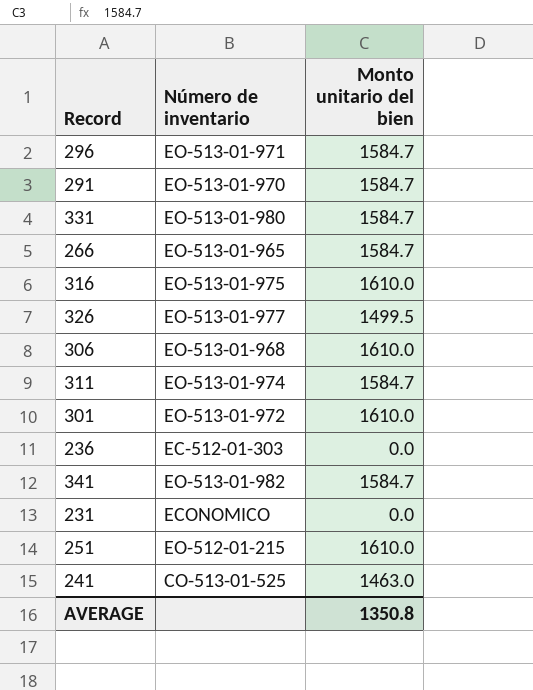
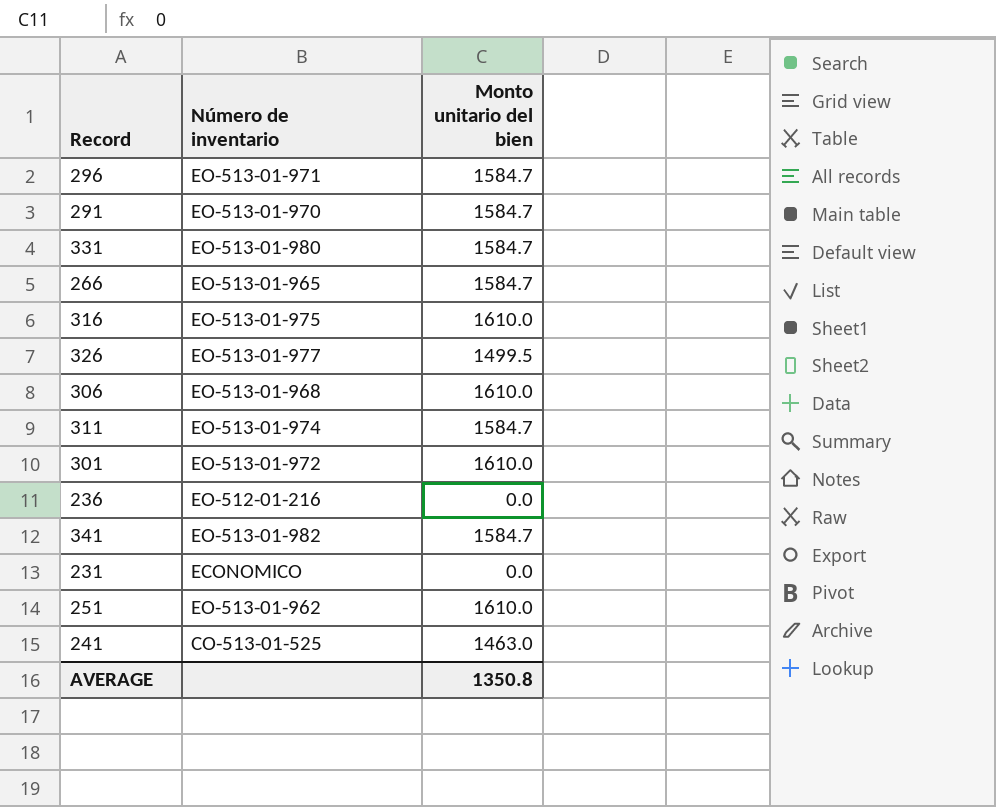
236 | Número de inventario: EC-512-01-303 -> EO-512-01-216
251 | Número de inventario: EO-512-01-215 -> EO-513-01-962

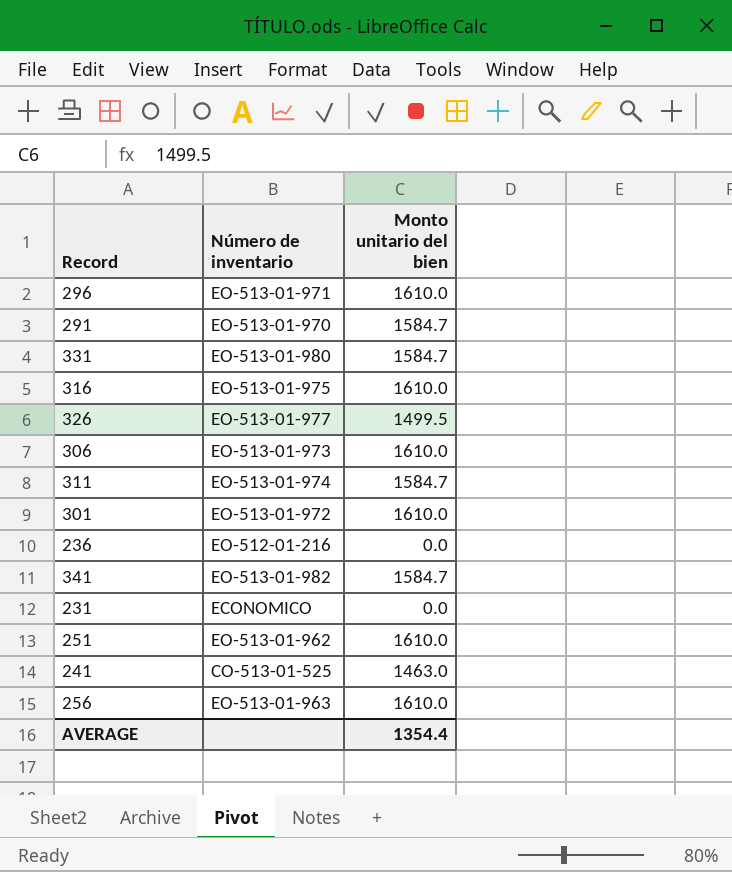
row 266: EO-513-01-965 | 1584.7 -> none
296 | Monto unitario del bien: 1584.7 -> 1610.0
306 | Número de inventario: EO-513-01-968 -> EO-513-01-973
row 256: none -> EO-513-01-963 | 1610.0
AVERAGE | Monto unitario del bien: 1350.8 -> 1354.4

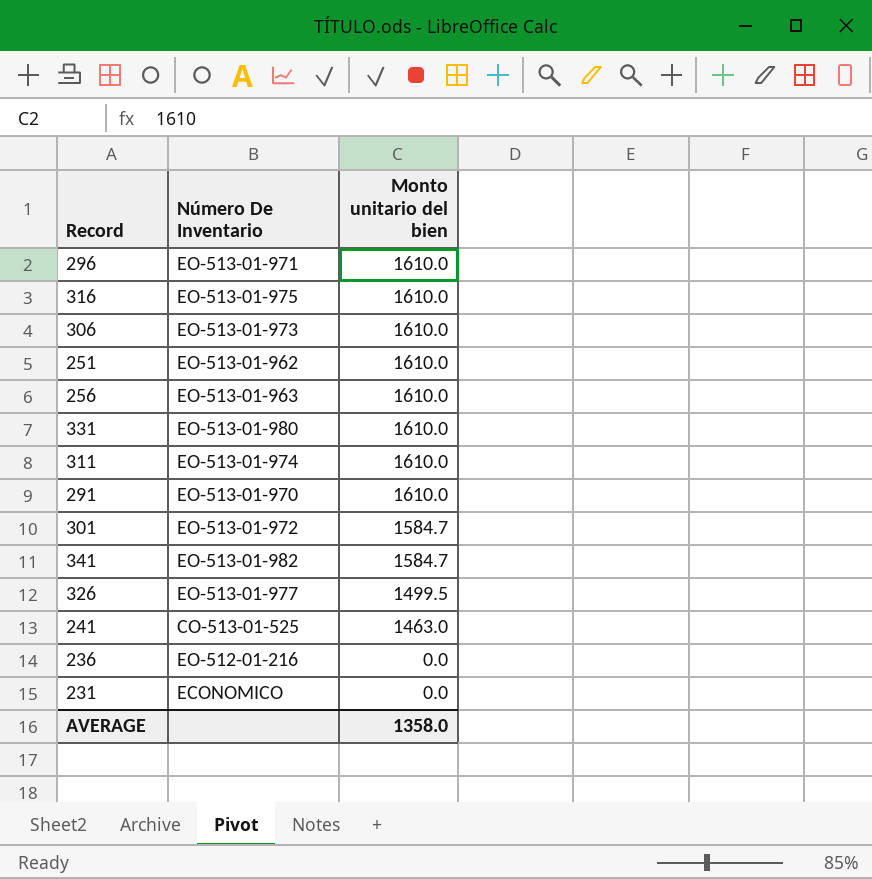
row order: none -> Monto unitario del bien descending
column name: Número de inventario -> Número De Inventario
331 | Monto unitario del bien: 1584.7 -> 1610.0
311 | Monto unitario del bien: 1584.7 -> 1610.0
291 | Monto unitario del bien: 1584.7 -> 1610.0
301 | Monto unitario del bien: 1610.0 -> 1584.7
AVERAGE | Monto unitario del bien: 1354.4 -> 1358.0

